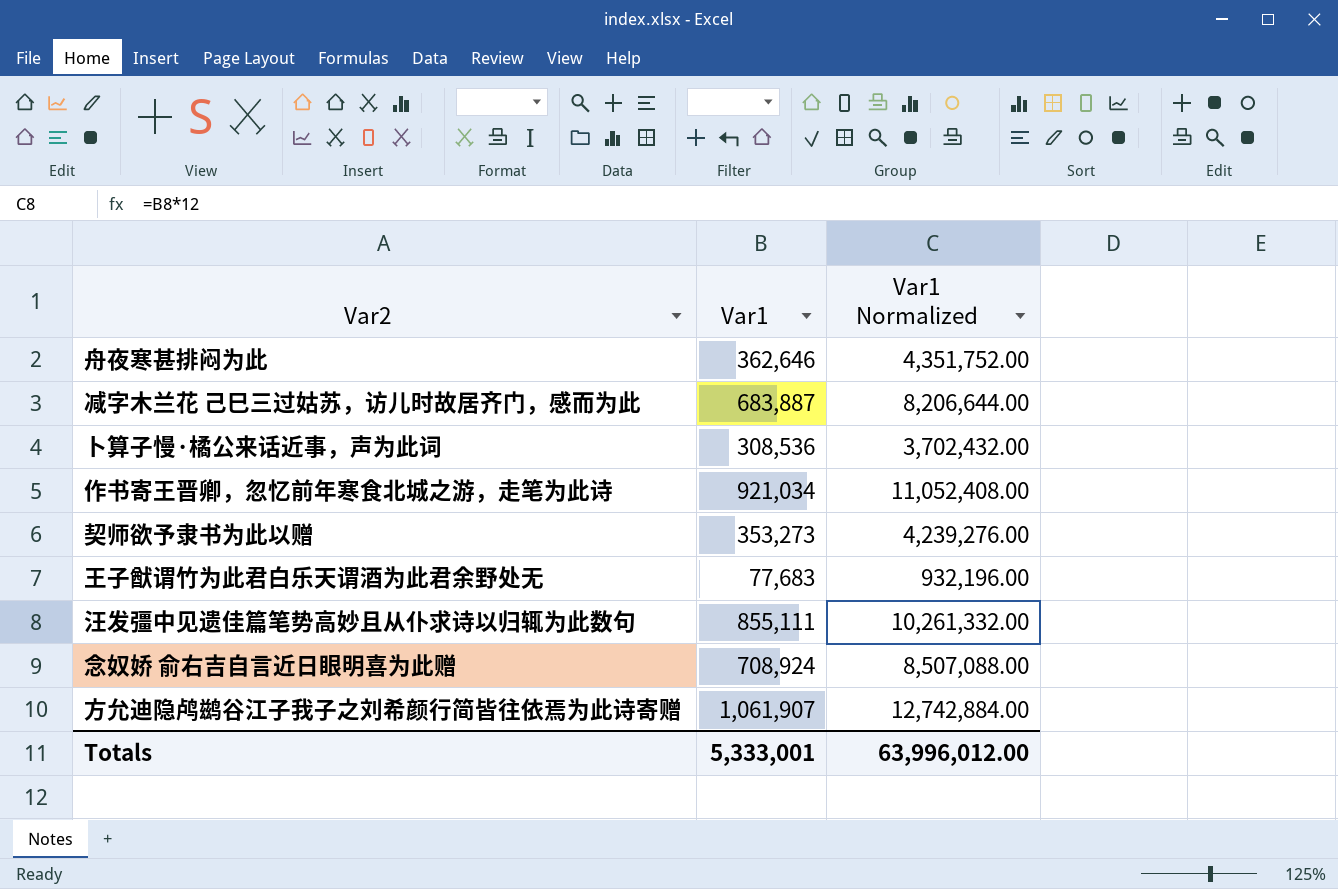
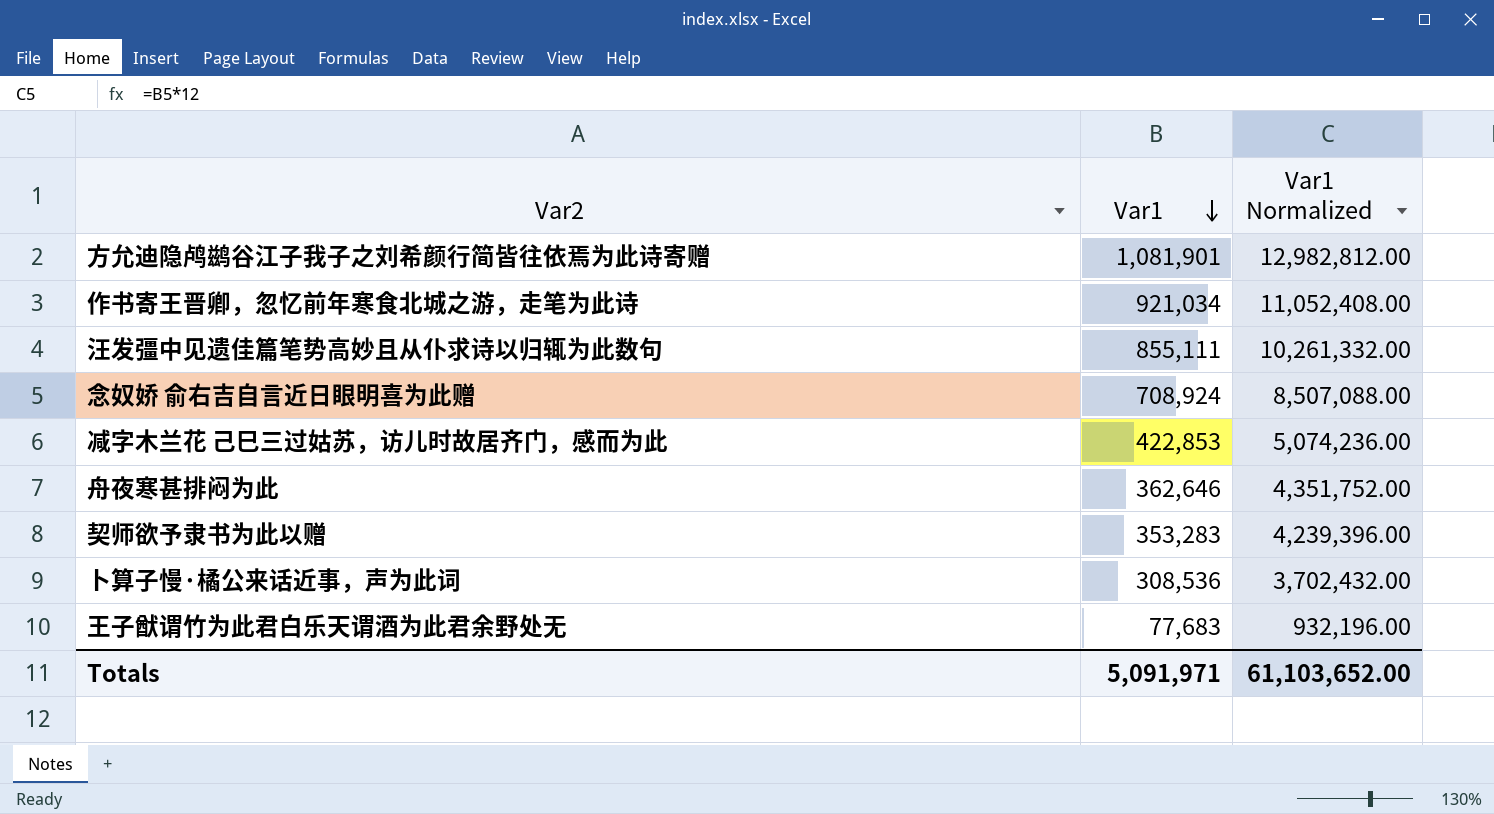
row order: none -> Var1 descending
方允迪隐鸬鹚谷江子我子之刘希颜行简皆往依焉为此诗寄赠 | Var1: 1,061,907 -> 1,081,901
方允迪隐鸬鹚谷江子我子之刘希颜行简皆往依焉为此诗寄赠 | Var1 Normalized: 12,742,884.00 -> 12,982,812.00
减字木兰花 己巳三过姑苏，访儿时故居齐门，感而为此 | Var1: 683,887 -> 422,853
减字木兰花 己巳三过姑苏，访儿时故居齐门，感而为此 | Var1 Normalized: 8,206,644.00 -> 5,074,236.00
契师欲予隶书为此以赠 | Var1: 353,273 -> 353,283
契师欲予隶书为此以赠 | Var1 Normalized: 4,239,276.00 -> 4,239,396.00
Totals | Var1: 5,333,001 -> 5,091,971
Totals | Var1 Normalized: 63,996,012.00 -> 61,103,652.00

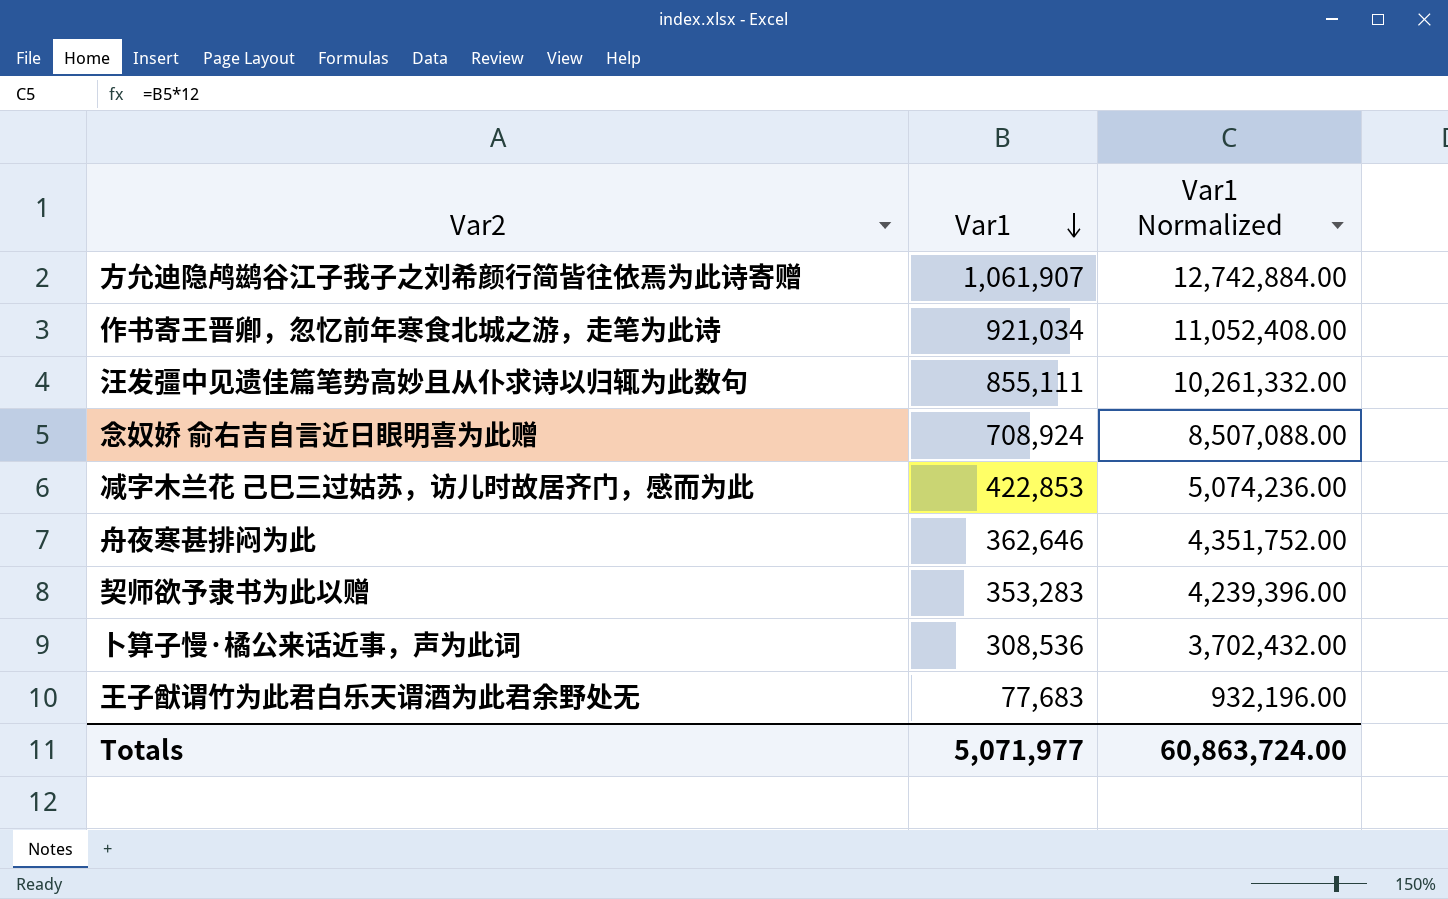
方允迪隐鸬鹚谷江子我子之刘希颜行简皆往依焉为此诗寄赠 | Var1: 1,081,901 -> 1,061,907
方允迪隐鸬鹚谷江子我子之刘希颜行简皆往依焉为此诗寄赠 | Var1 Normalized: 12,982,812.00 -> 12,742,884.00
Totals | Var1: 5,091,971 -> 5,071,977
Totals | Var1 Normalized: 61,103,652.00 -> 60,863,724.00

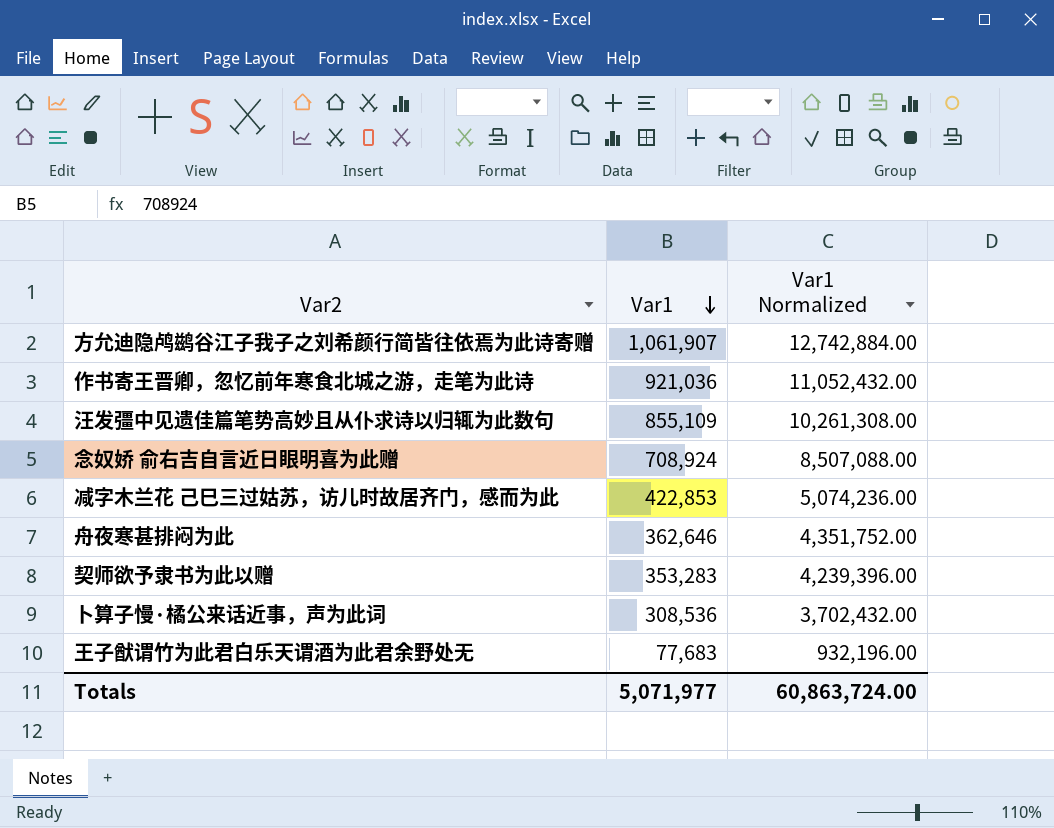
作书寄王晋卿，忽忆前年寒食北城之游，走笔为此诗 | Var1: 921,034 -> 921,036
作书寄王晋卿，忽忆前年寒食北城之游，走笔为此诗 | Var1 Normalized: 11,052,408.00 -> 11,052,432.00
汪发彊中见遗佳篇笔势高妙且从仆求诗以归辄为此数句 | Var1: 855,111 -> 855,109
汪发彊中见遗佳篇笔势高妙且从仆求诗以归辄为此数句 | Var1 Normalized: 10,261,332.00 -> 10,261,308.00

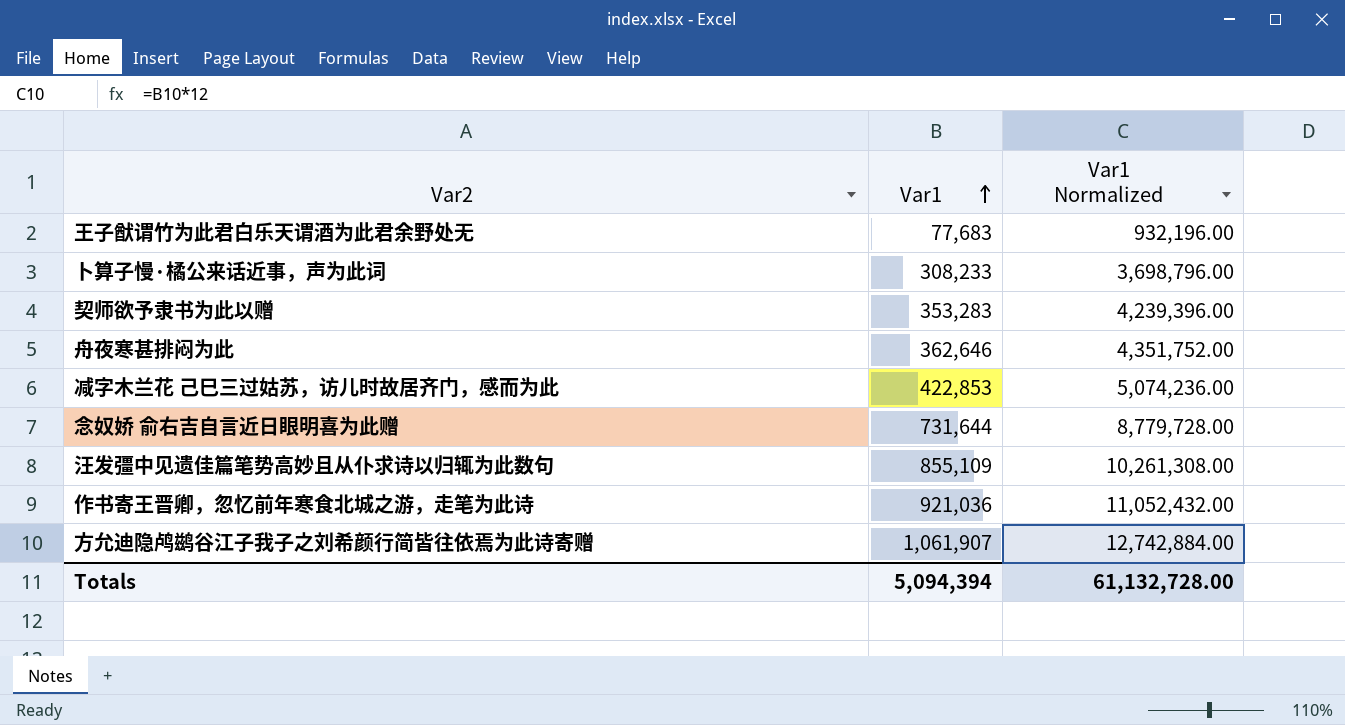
row order: Var1 descending -> Var1 ascending
卜算子慢·橘公来话近事，声为此词 | Var1: 308,536 -> 308,233
卜算子慢·橘公来话近事，声为此词 | Var1 Normalized: 3,702,432.00 -> 3,698,796.00
念奴娇 俞右吉自言近日眼明喜为此赠 | Var1: 708,924 -> 731,644
念奴娇 俞右吉自言近日眼明喜为此赠 | Var1 Normalized: 8,507,088.00 -> 8,779,728.00
Totals | Var1: 5,071,977 -> 5,094,394
Totals | Var1 Normalized: 60,863,724.00 -> 61,132,728.00

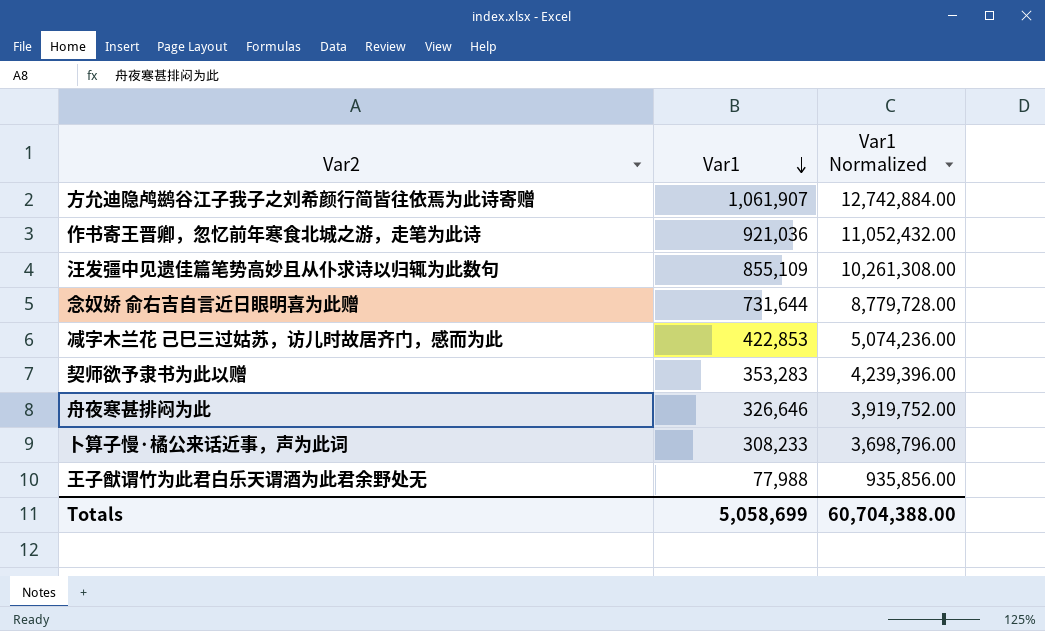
row order: Var1 ascending -> Var1 descending
舟夜寒甚排闷为此 | Var1: 362,646 -> 326,646
舟夜寒甚排闷为此 | Var1 Normalized: 4,351,752.00 -> 3,919,752.00
王子猷谓竹为此君白乐天谓酒为此君余野处无 | Var1: 77,683 -> 77,988
王子猷谓竹为此君白乐天谓酒为此君余野处无 | Var1 Normalized: 932,196.00 -> 935,856.00
Totals | Var1: 5,094,394 -> 5,058,699
Totals | Var1 Normalized: 61,132,728.00 -> 60,704,388.00

